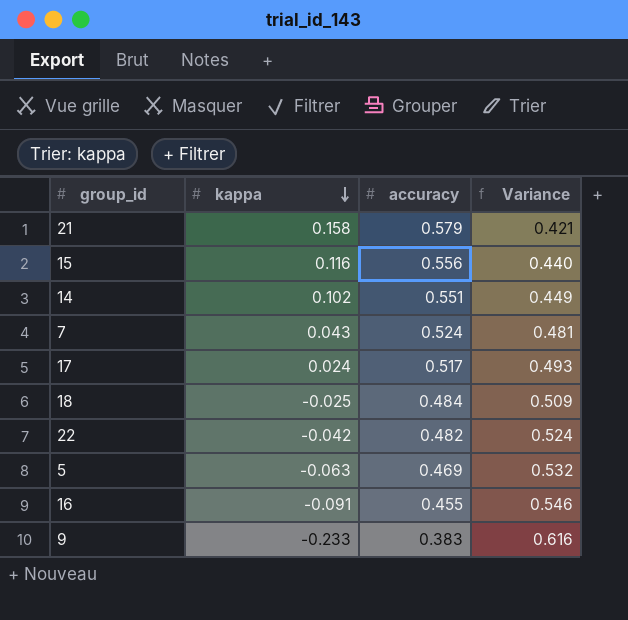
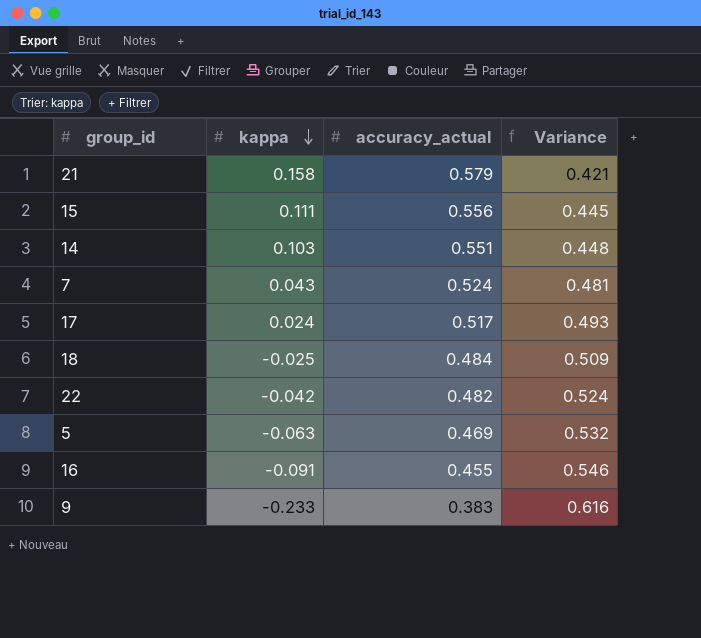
column name: accuracy -> accuracy_actual
15 | kappa: 0.116 -> 0.111
15 | Variance: 0.440 -> 0.445
14 | kappa: 0.102 -> 0.103
14 | Variance: 0.449 -> 0.448

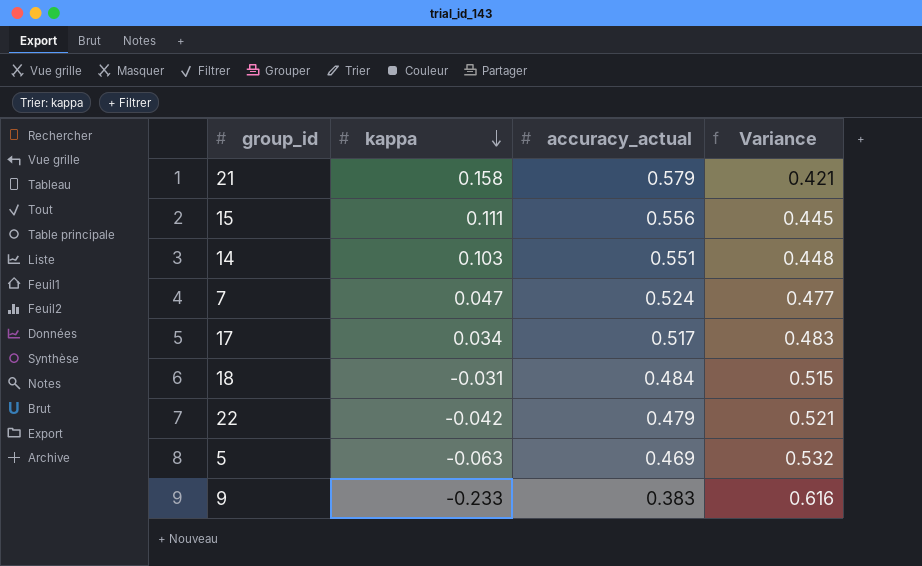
row 16: -0.091 | 0.455 | 0.546 -> none
7 | kappa: 0.043 -> 0.047
7 | Variance: 0.481 -> 0.477
17 | kappa: 0.024 -> 0.034
17 | Variance: 0.493 -> 0.483
18 | kappa: -0.025 -> -0.031
18 | Variance: 0.509 -> 0.515
22 | accuracy_actual: 0.482 -> 0.479
22 | Variance: 0.524 -> 0.521

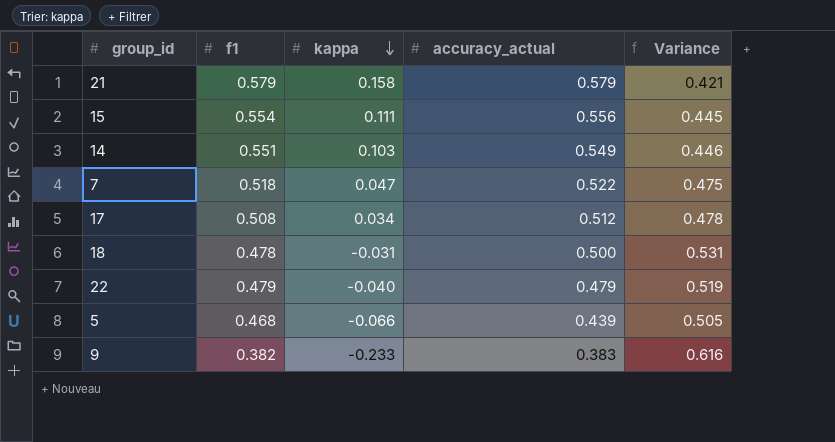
column f1 | position: none -> 2
14 | accuracy_actual: 0.551 -> 0.549
14 | Variance: 0.448 -> 0.446
7 | accuracy_actual: 0.524 -> 0.522
7 | Variance: 0.477 -> 0.475
17 | accuracy_actual: 0.517 -> 0.512
17 | Variance: 0.483 -> 0.478
18 | accuracy_actual: 0.484 -> 0.500
18 | Variance: 0.515 -> 0.531
22 | kappa: -0.042 -> -0.040
22 | Variance: 0.521 -> 0.519
5 | kappa: -0.063 -> -0.066
5 | accuracy_actual: 0.469 -> 0.439
5 | Variance: 0.532 -> 0.505

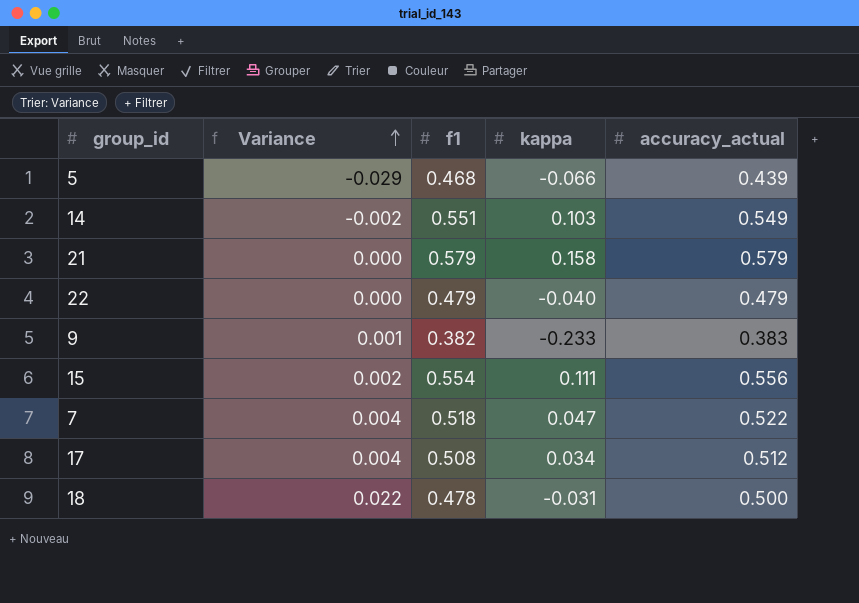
row order: kappa descending -> Variance ascending
column Variance | formula: [accuracy_actual] - [kappa] -> [accuracy_actual] - [f1]
column Variance | position: 5 -> 2

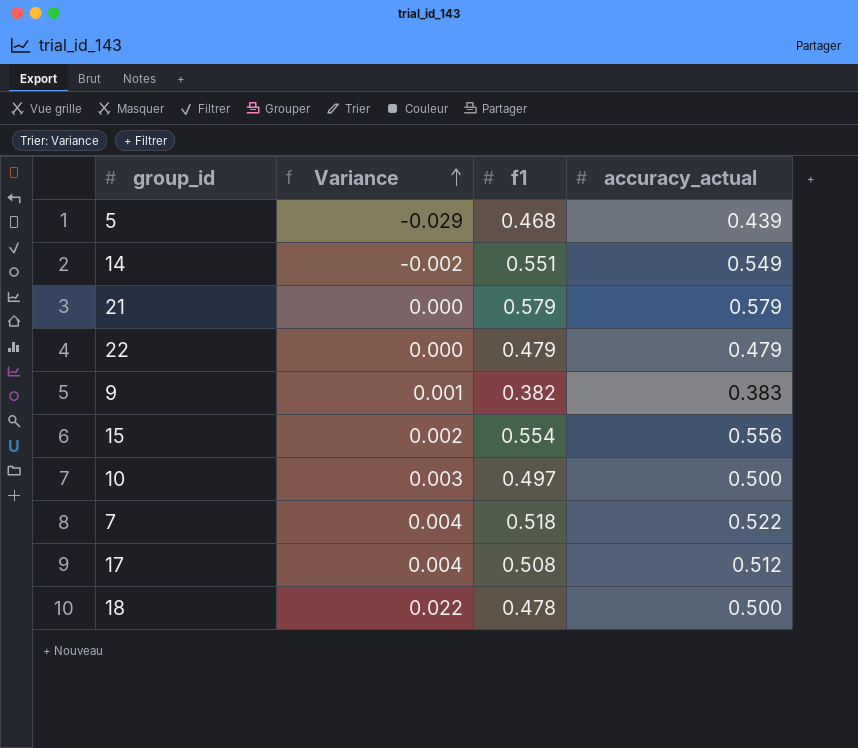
column kappa | position: 4 -> none
row 10: none -> 0.003 | 0.497 | 0.500

